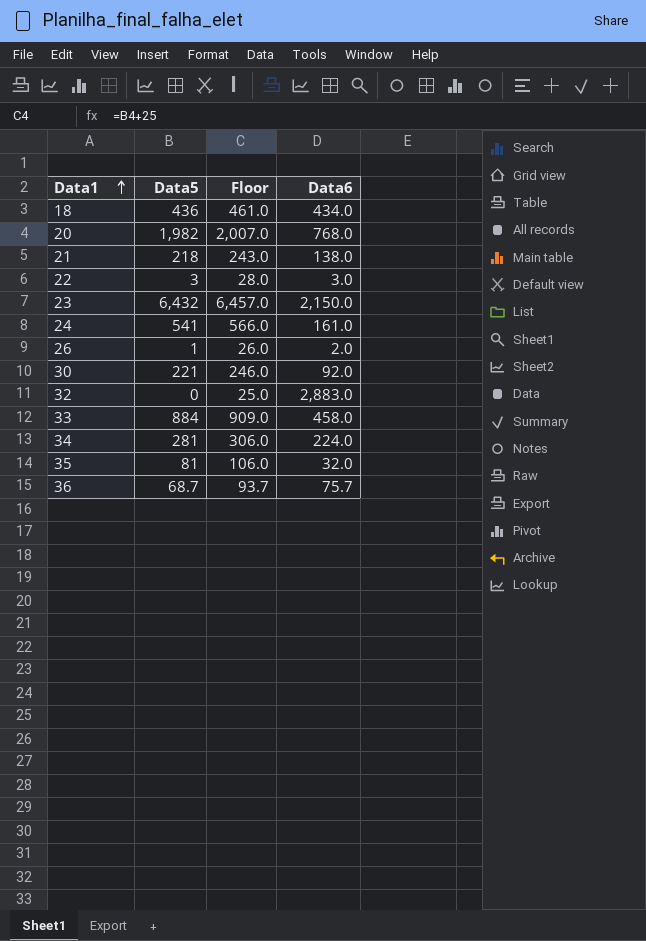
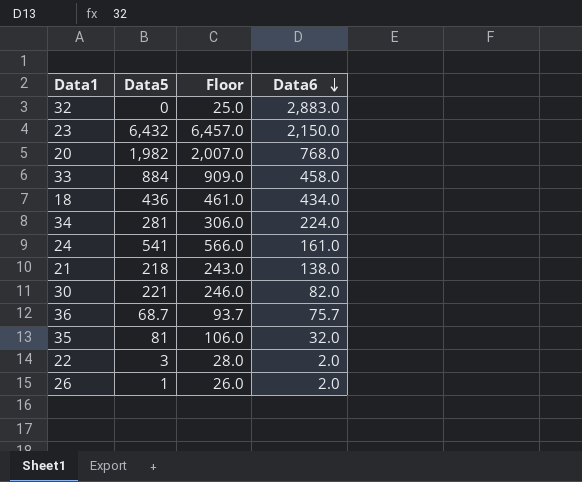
row order: Data1 ascending -> Data6 descending
30 | Data6: 92.0 -> 82.0
22 | Data6: 3.0 -> 2.0

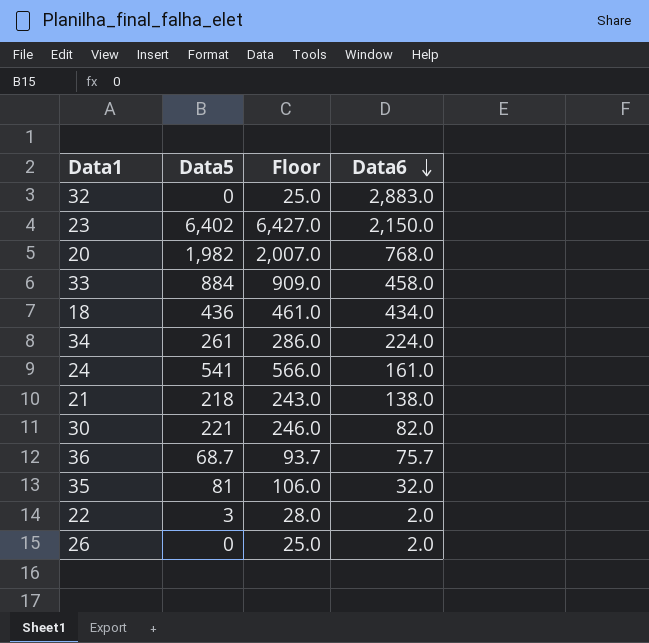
23 | Data5: 6,432 -> 6,402
23 | Floor: 6,457.0 -> 6,427.0
34 | Data5: 281 -> 261
34 | Floor: 306.0 -> 286.0
26 | Data5: 1 -> 0
26 | Floor: 26.0 -> 25.0

